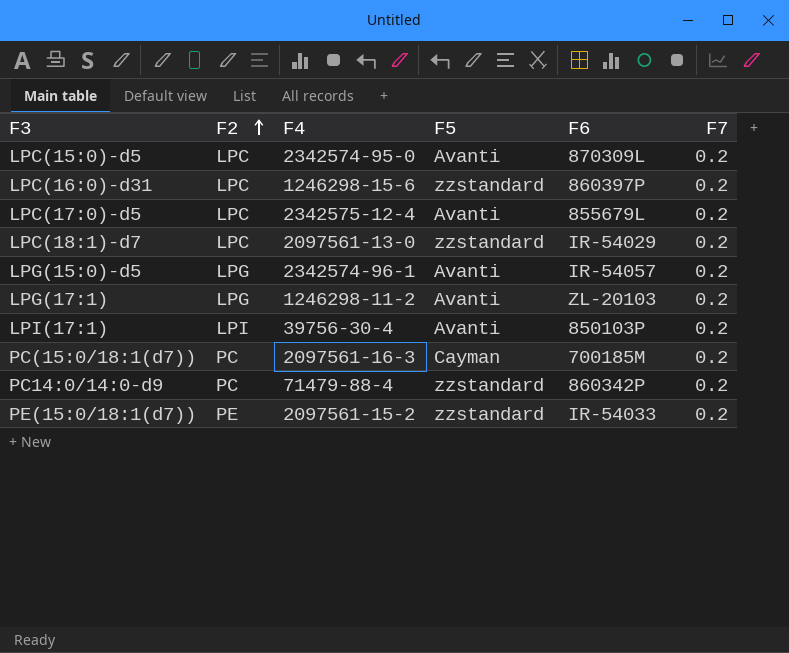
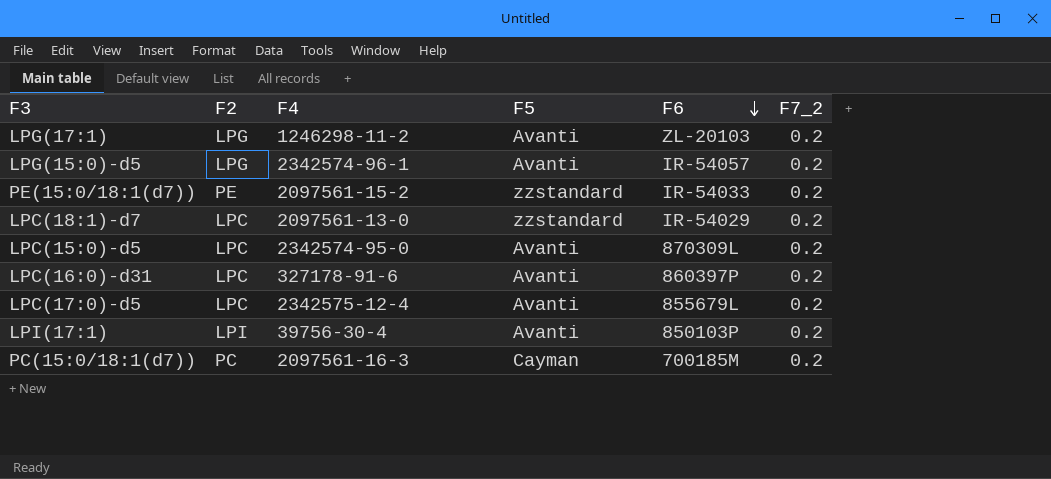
row order: F2 ascending -> F6 descending
column name: F7 -> F7_2
row PC14:0/14:0-d9: PC | 71479-88-4 | zzstandard | 860342P | 0.2 -> none
LPC(16:0)-d31 | F4: 1246298-15-6 -> 327178-91-6
LPC(16:0)-d31 | F5: zzstandard -> Avanti

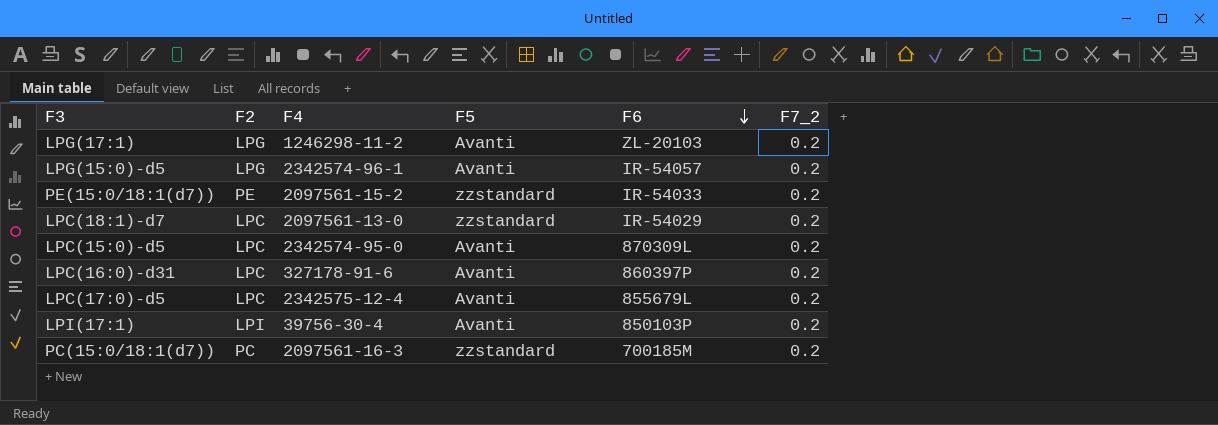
PC(15:0/18:1(d7)) | F5: Cayman -> zzstandard

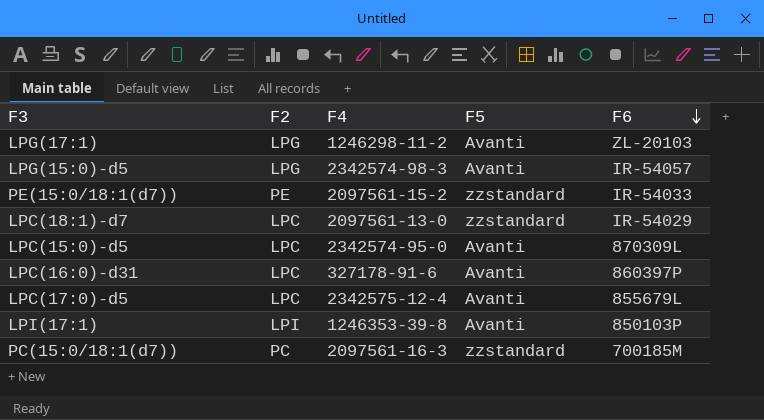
column F7_2 | position: 6 -> none
LPG(15:0)-d5 | F4: 2342574-96-1 -> 2342574-98-3
LPI(17:1) | F4: 39756-30-4 -> 1246353-39-8

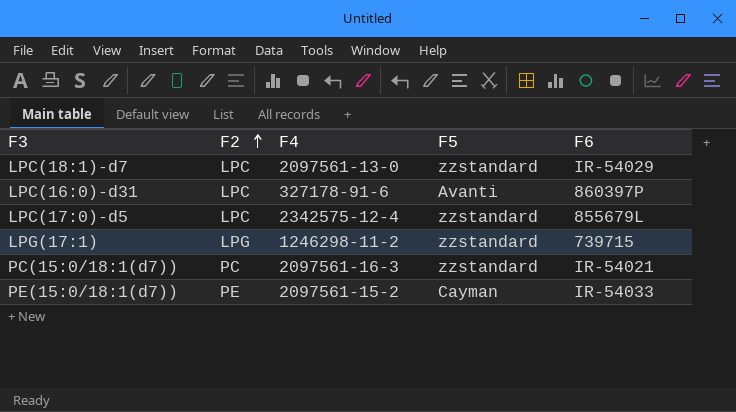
row order: F6 descending -> F2 ascending
row LPG(15:0)-d5: LPG | 2342574-98-3 | Avanti | IR-54057 -> none
row LPC(15:0)-d5: LPC | 2342574-95-0 | Avanti | 870309L -> none
row LPI(17:1): LPI | 1246353-39-8 | Avanti | 850103P -> none
LPC(17:0)-d5 | F5: Avanti -> zzstandard
LPG(17:1) | F5: Avanti -> zzstandard
LPG(17:1) | F6: ZL-20103 -> 739715
PC(15:0/18:1(d7)) | F6: 700185M -> IR-54021
PE(15:0/18:1(d7)) | F5: zzstandard -> Cayman

